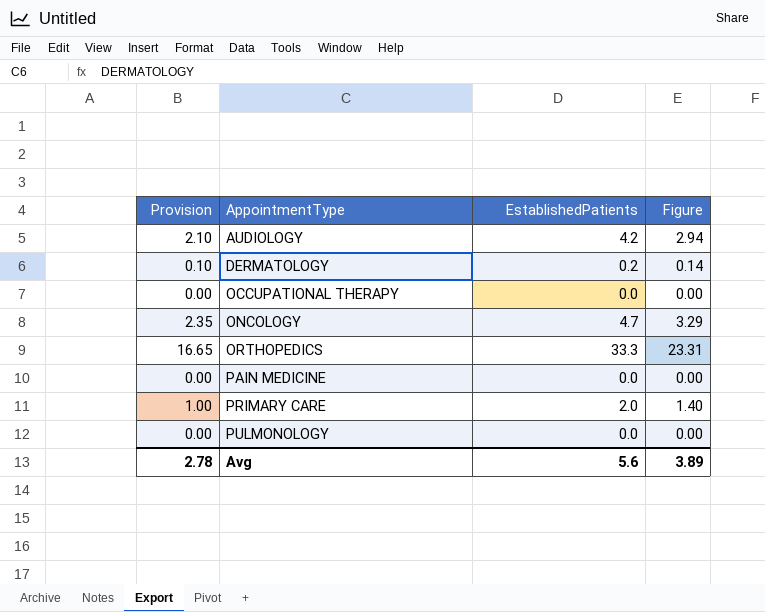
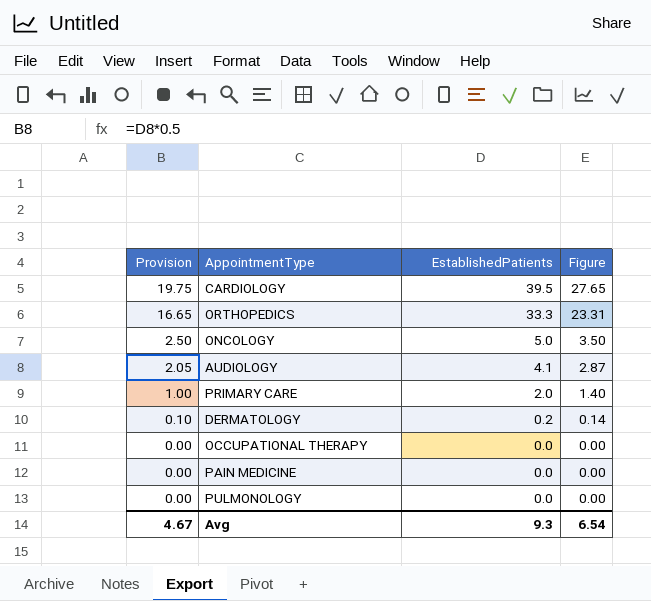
row order: AppointmentType ascending -> Provision descending
row CARDIOLOGY: none -> 19.75 | 39.5 | 27.65
ONCOLOGY | Provision: 2.35 -> 2.50
ONCOLOGY | EstablishedPatients: 4.7 -> 5.0
ONCOLOGY | Figure: 3.29 -> 3.50
AUDIOLOGY | Provision: 2.10 -> 2.05
AUDIOLOGY | EstablishedPatients: 4.2 -> 4.1
AUDIOLOGY | Figure: 2.94 -> 2.87
Avg | Provision: 2.78 -> 4.67
Avg | EstablishedPatients: 5.6 -> 9.3
Avg | Figure: 3.89 -> 6.54

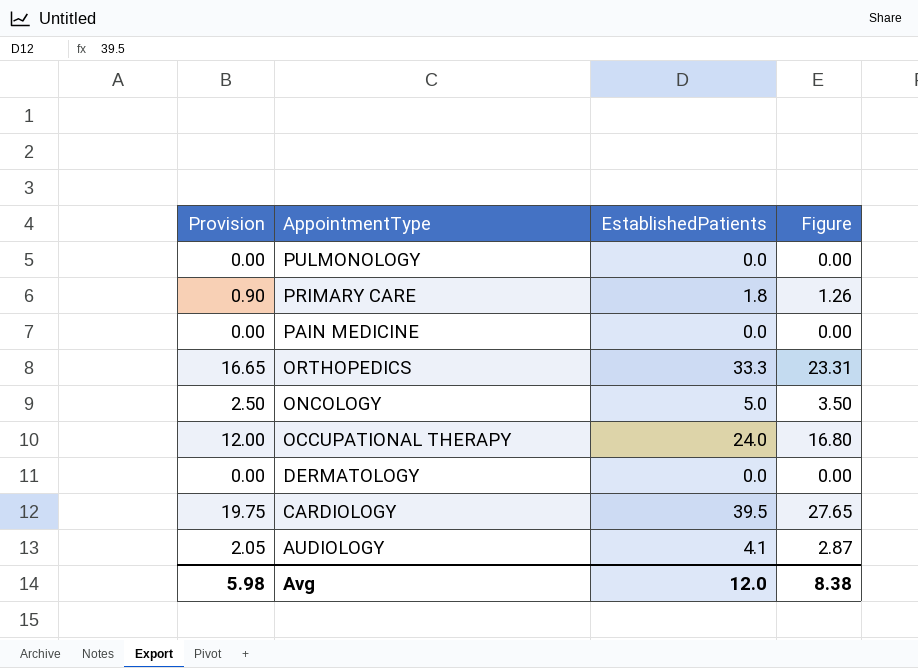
row order: Provision descending -> AppointmentType descending
PRIMARY CARE | Provision: 1.00 -> 0.90
PRIMARY CARE | EstablishedPatients: 2.0 -> 1.8
PRIMARY CARE | Figure: 1.40 -> 1.26
OCCUPATIONAL THERAPY | Provision: 0.00 -> 12.00
OCCUPATIONAL THERAPY | EstablishedPatients: 0.0 -> 24.0
OCCUPATIONAL THERAPY | Figure: 0.00 -> 16.80
DERMATOLOGY | Provision: 0.10 -> 0.00
DERMATOLOGY | EstablishedPatients: 0.2 -> 0.0
DERMATOLOGY | Figure: 0.14 -> 0.00
Avg | Provision: 4.67 -> 5.98
Avg | EstablishedPatients: 9.3 -> 12.0
Avg | Figure: 6.54 -> 8.38

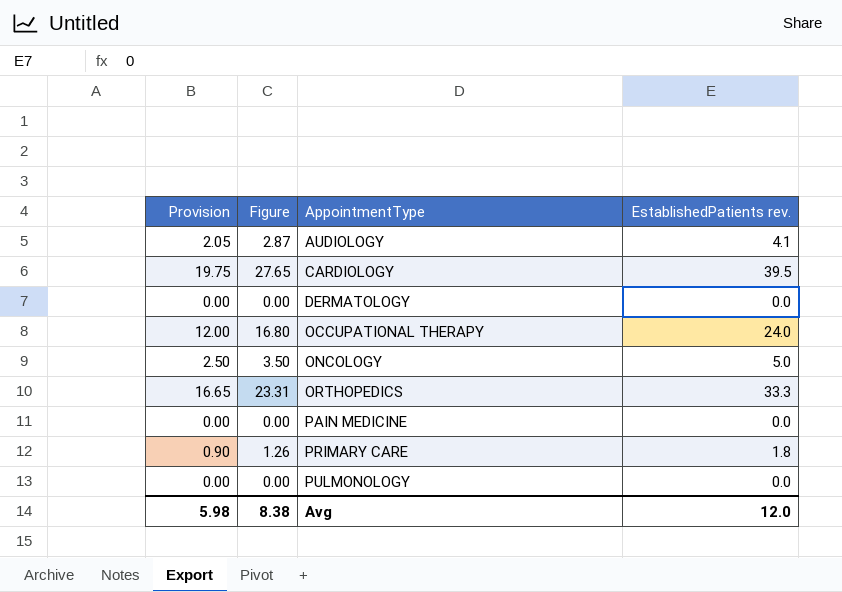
row order: AppointmentType descending -> AppointmentType ascending
column Figure | position: 4 -> 2
column name: EstablishedPatients -> EstablishedPatients rev.

